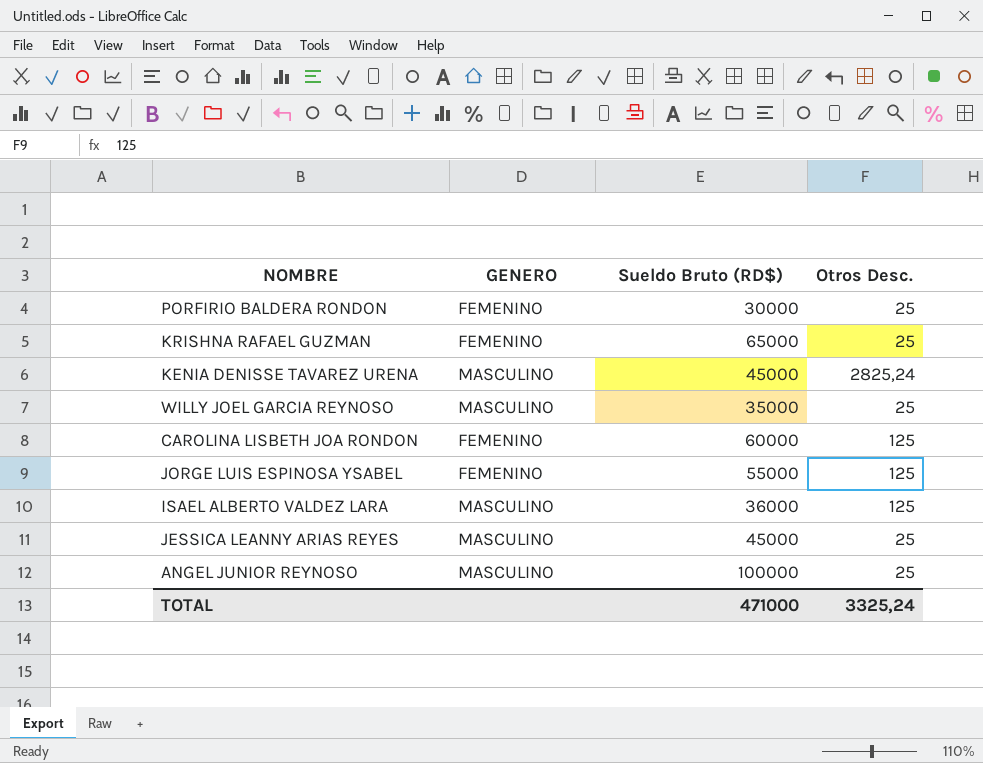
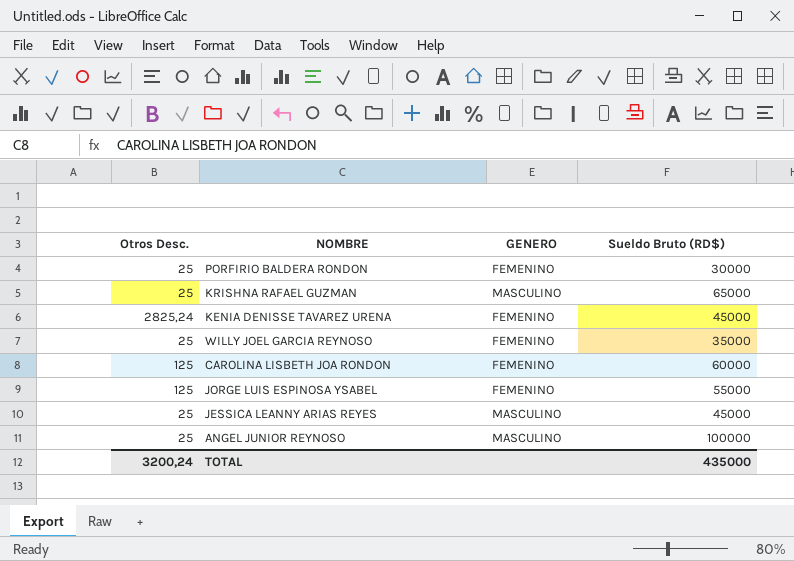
column Otros Desc. | position: 4 -> 1
row ISAEL ALBERTO VALDEZ LARA: MASCULINO | 36000 | 125 -> none
KRISHNA RAFAEL GUZMAN | GENERO: FEMENINO -> MASCULINO
KENIA DENISSE TAVAREZ URENA | GENERO: MASCULINO -> FEMENINO
WILLY JOEL GARCIA REYNOSO | GENERO: MASCULINO -> FEMENINO
TOTAL | Otros Desc.: 3325,24 -> 3200,24
TOTAL | Sueldo Bruto (RD$): 471000 -> 435000

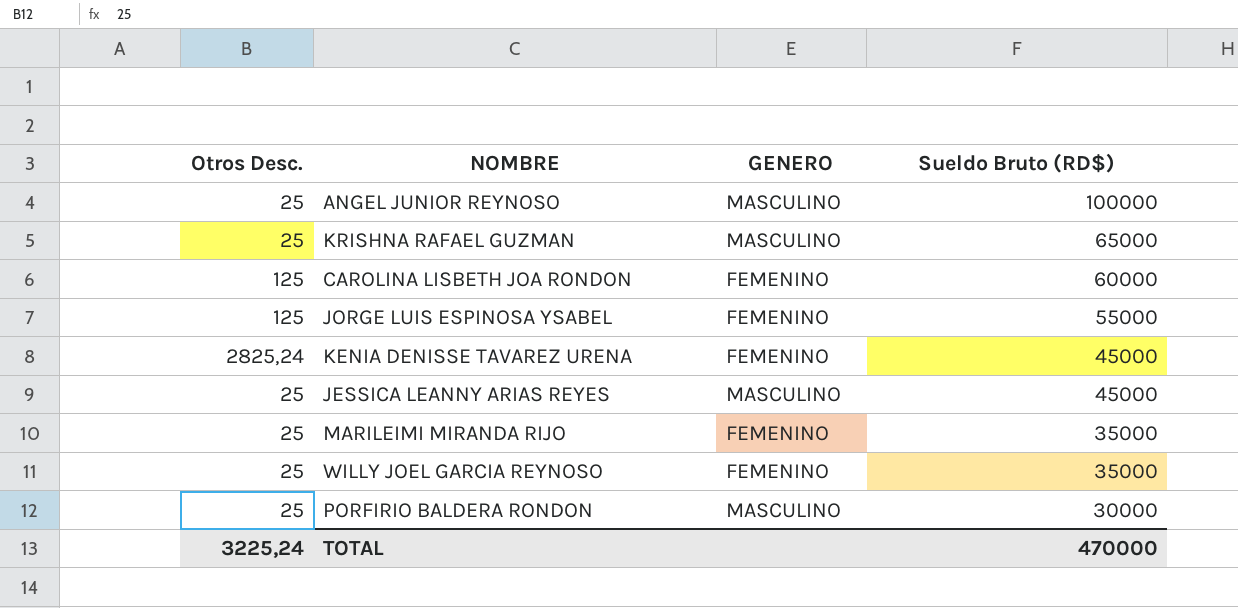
row order: none -> Sueldo Bruto (RD$) descending
row MARILEIMI MIRANDA RIJO: none -> 25 | FEMENINO | 35000
PORFIRIO BALDERA RONDON | GENERO: FEMENINO -> MASCULINO
TOTAL | Otros Desc.: 3200,24 -> 3225,24
TOTAL | Sueldo Bruto (RD$): 435000 -> 470000

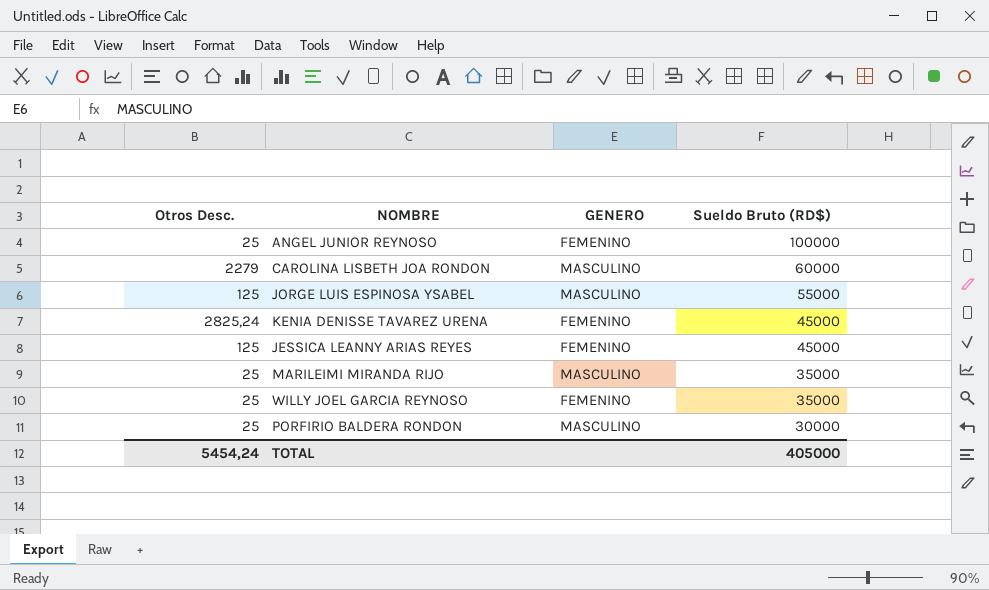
row KRISHNA RAFAEL GUZMAN: 25 | MASCULINO | 65000 -> none
ANGEL JUNIOR REYNOSO | GENERO: MASCULINO -> FEMENINO
CAROLINA LISBETH JOA RONDON | Otros Desc.: 125 -> 2279
CAROLINA LISBETH JOA RONDON | GENERO: FEMENINO -> MASCULINO
JORGE LUIS ESPINOSA YSABEL | GENERO: FEMENINO -> MASCULINO
JESSICA LEANNY ARIAS REYES | Otros Desc.: 25 -> 125
JESSICA LEANNY ARIAS REYES | GENERO: MASCULINO -> FEMENINO
MARILEIMI MIRANDA RIJO | GENERO: FEMENINO -> MASCULINO
TOTAL | Otros Desc.: 3225,24 -> 5454,24
TOTAL | Sueldo Bruto (RD$): 470000 -> 405000

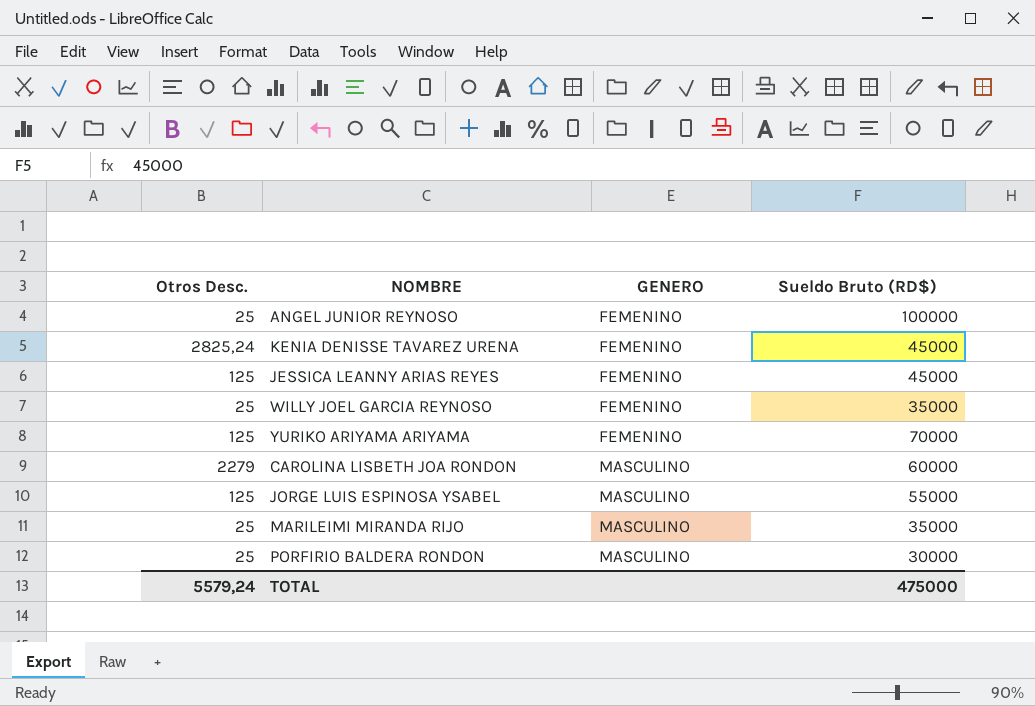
row order: Sueldo Bruto (RD$) descending -> GENERO ascending
row YURIKO ARIYAMA ARIYAMA: none -> 125 | FEMENINO | 70000
TOTAL | Otros Desc.: 5454,24 -> 5579,24
TOTAL | Sueldo Bruto (RD$): 405000 -> 475000

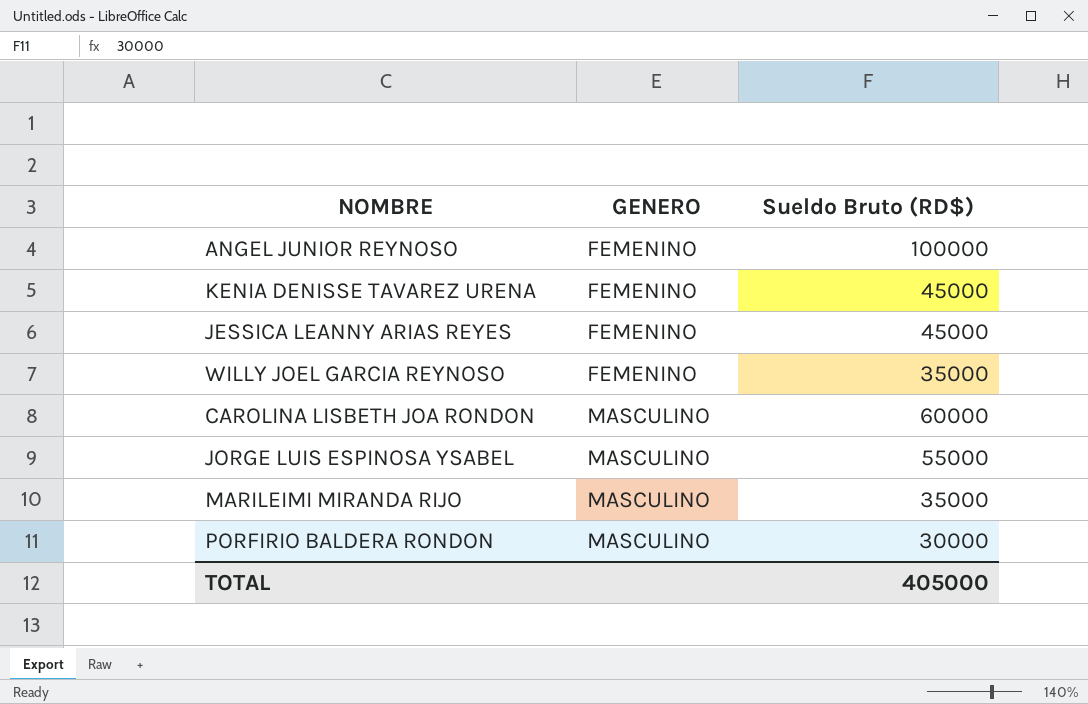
column Otros Desc. | position: 1 -> none
row YURIKO ARIYAMA ARIYAMA: 125 | FEMENINO | 70000 -> none
TOTAL | Sueldo Bruto (RD$): 475000 -> 405000

